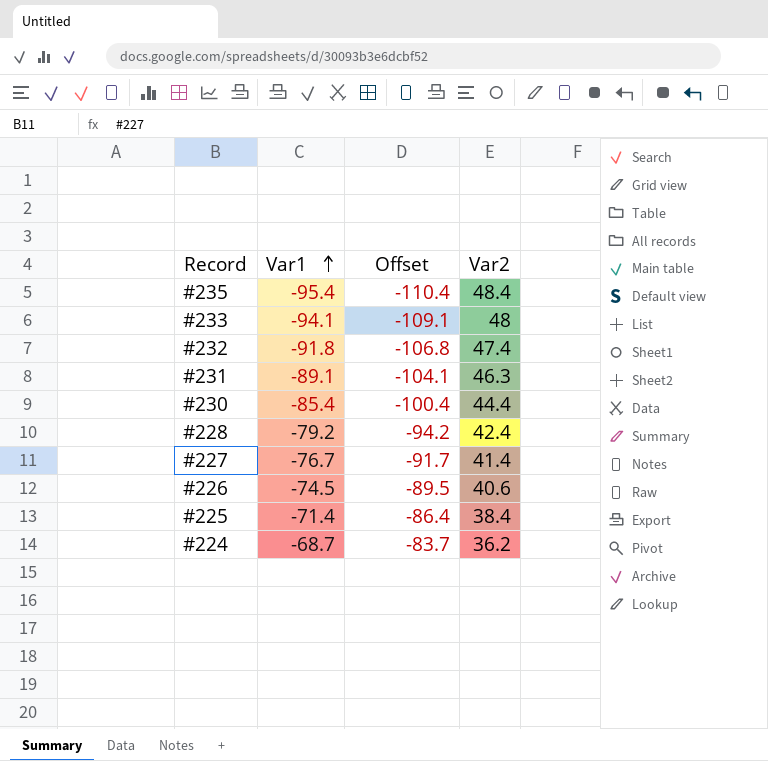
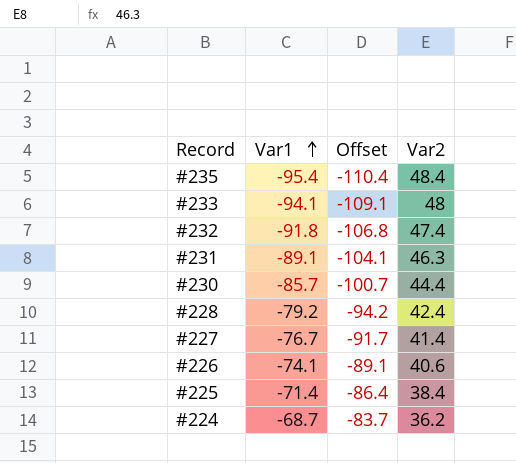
#230 | Var1: -85.4 -> -85.7
#230 | Offset: -100.4 -> -100.7
#226 | Var1: -74.5 -> -74.1
#226 | Offset: -89.5 -> -89.1

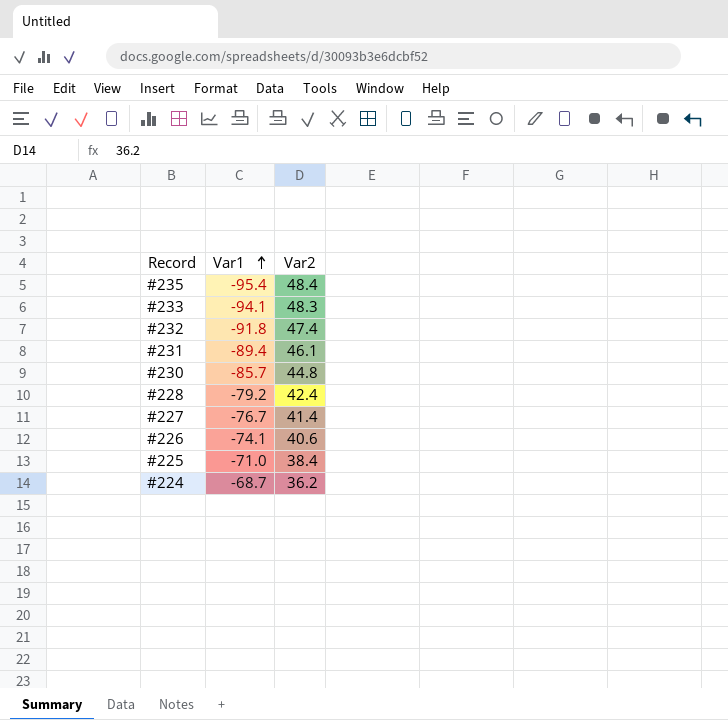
column Offset | formula: [Var1] - 15 -> none
#233 | Var2: 48 -> 48.3
#231 | Var1: -89.1 -> -89.4
#231 | Var2: 46.3 -> 46.1
#230 | Var2: 44.4 -> 44.8
#225 | Var1: -71.4 -> -71.0

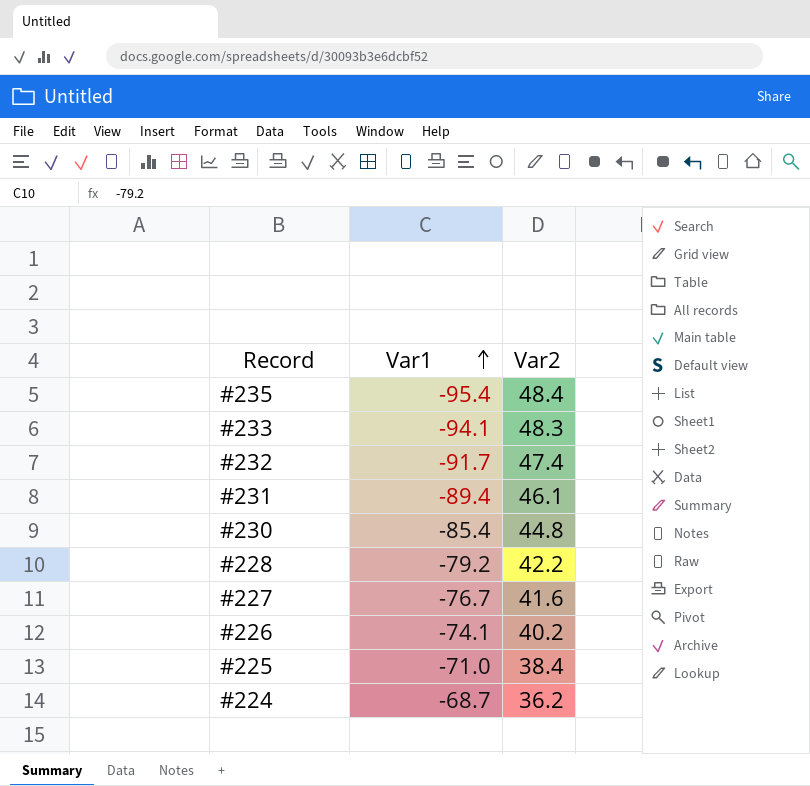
#232 | Var1: -91.8 -> -91.7
#230 | Var1: -85.7 -> -85.4
#228 | Var2: 42.4 -> 42.2
#227 | Var2: 41.4 -> 41.6
#226 | Var2: 40.6 -> 40.2

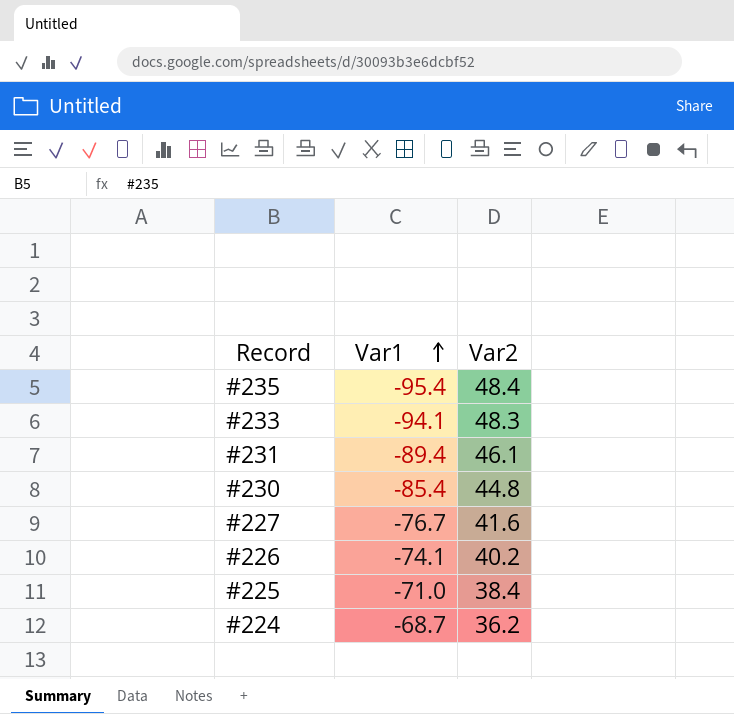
row #232: -91.7 | 47.4 -> none
row #228: -79.2 | 42.2 -> none

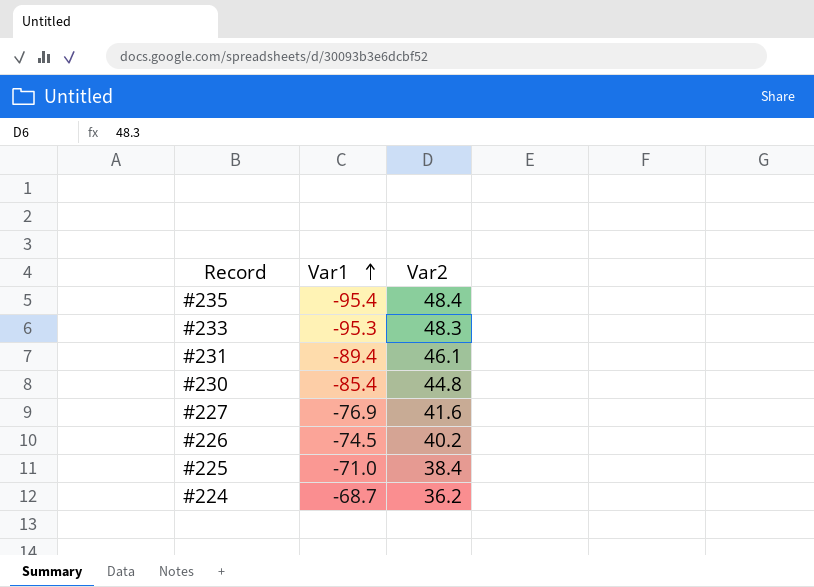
#233 | Var1: -94.1 -> -95.3
#227 | Var1: -76.7 -> -76.9
#226 | Var1: -74.1 -> -74.5

